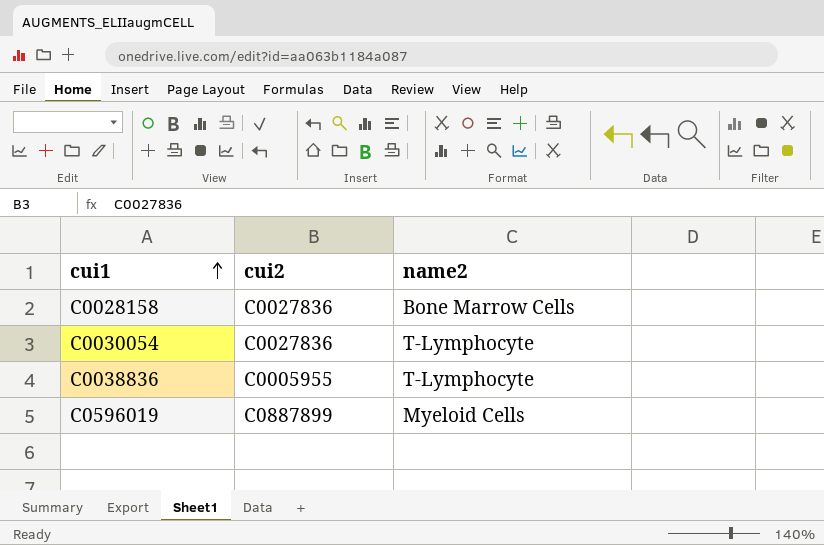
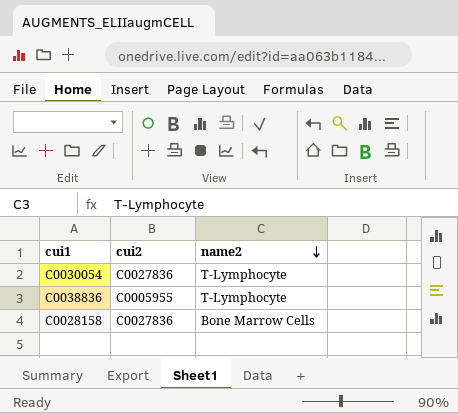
row order: cui1 ascending -> name2 descending
row C0596019: C0887899 | Myeloid Cells -> none

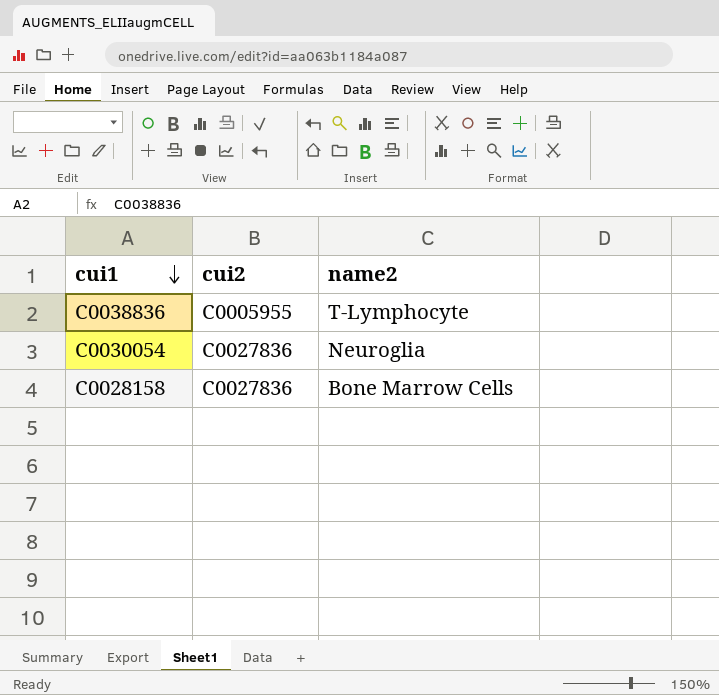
row order: name2 descending -> cui1 descending
C0030054 | name2: T-Lymphocyte -> Neuroglia

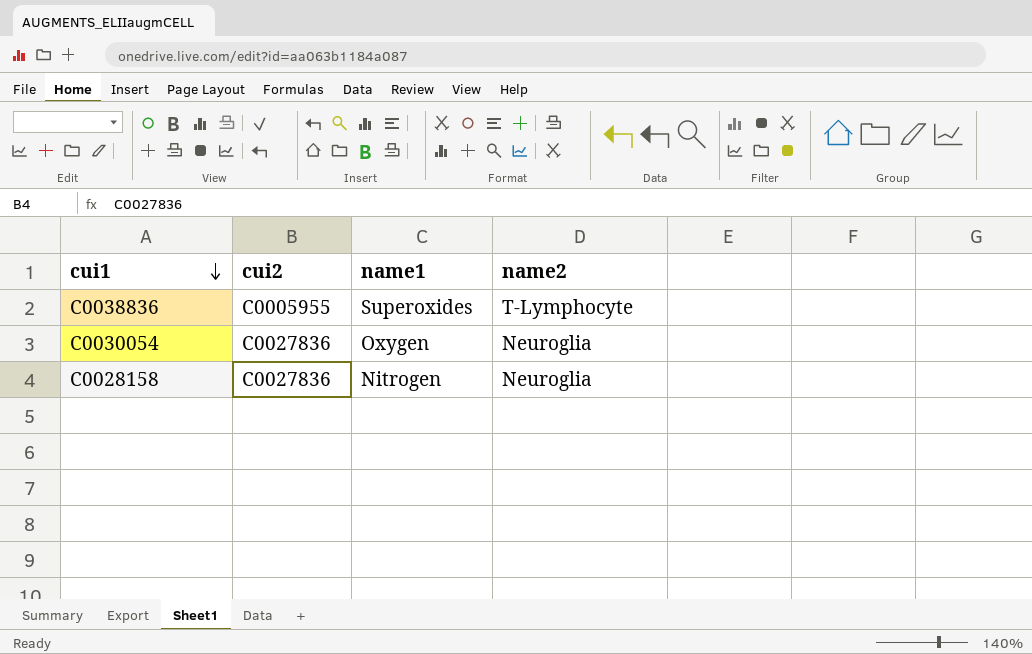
column name1 | position: none -> 3
C0028158 | name2: Bone Marrow Cells -> Neuroglia

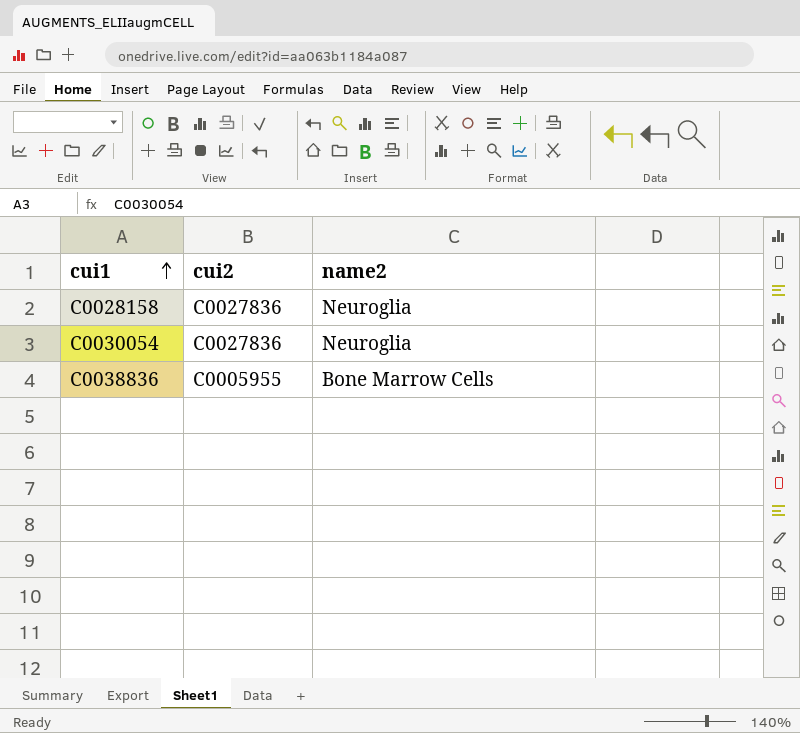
row order: cui1 descending -> cui1 ascending
column name1 | position: 3 -> none
C0038836 | name2: T-Lymphocyte -> Bone Marrow Cells

